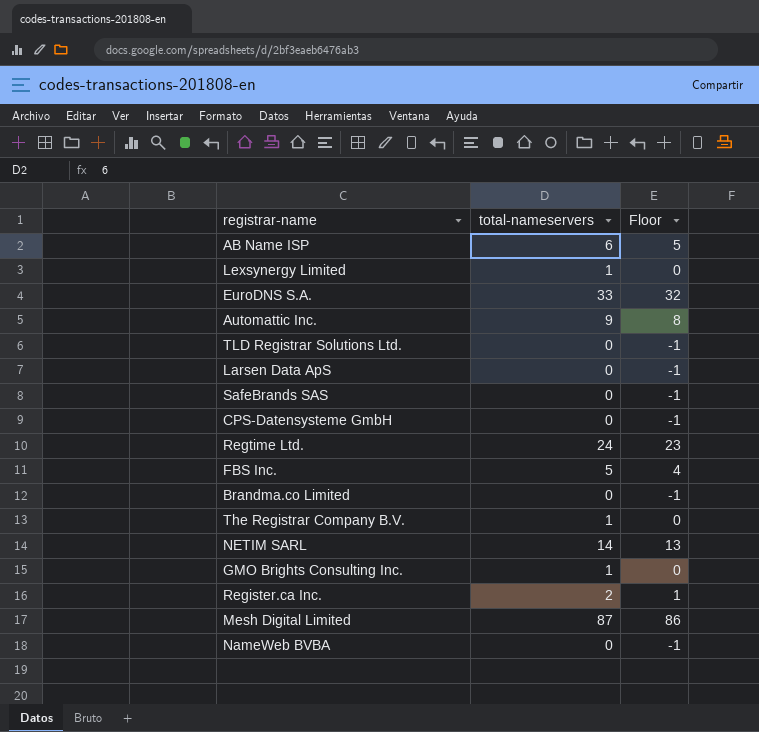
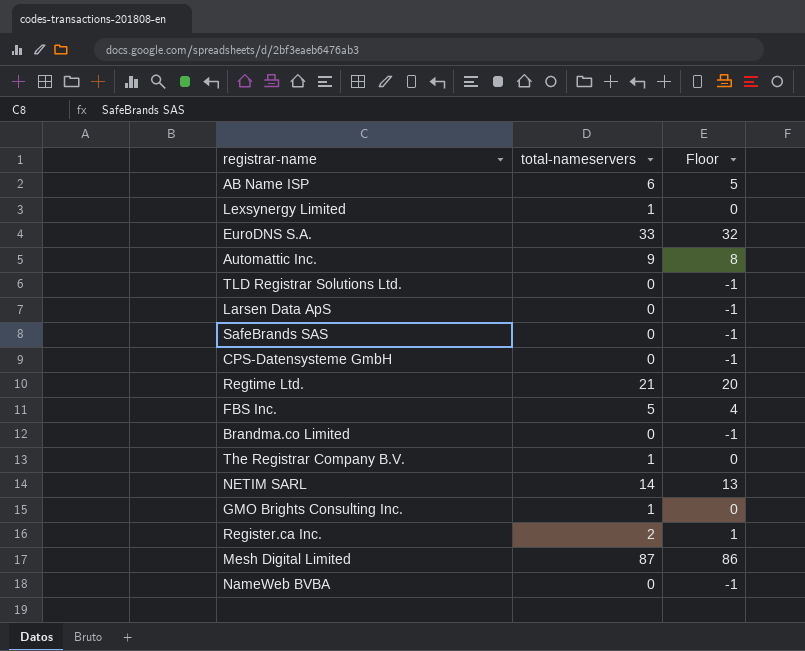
Regtime Ltd. | total-nameservers: 24 -> 21
Regtime Ltd. | Floor: 23 -> 20

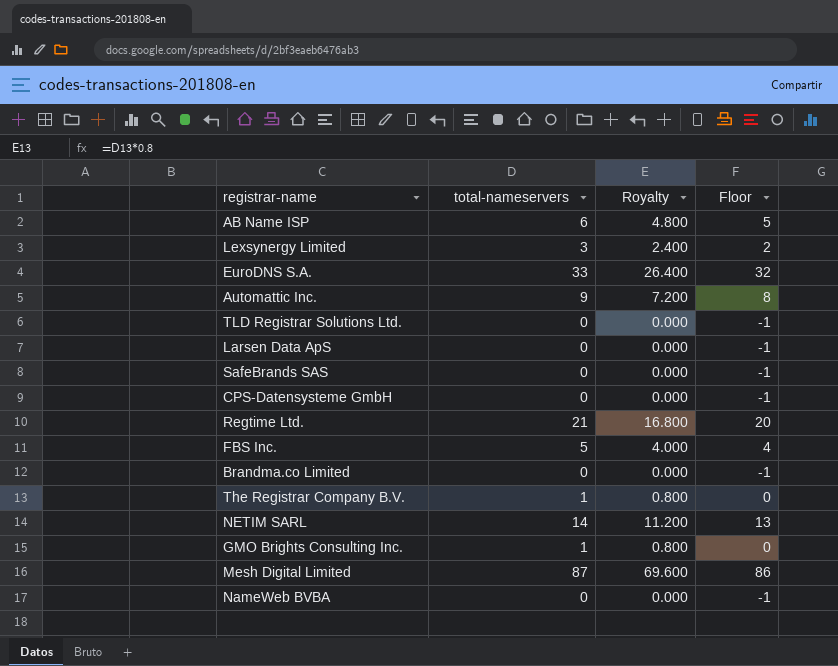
column Royalty | formula: none -> [total-nameservers] * 0.8
row Register.ca Inc.: 2 | 1 -> none
Lexsynergy Limited | total-nameservers: 1 -> 3
Lexsynergy Limited | Floor: 0 -> 2

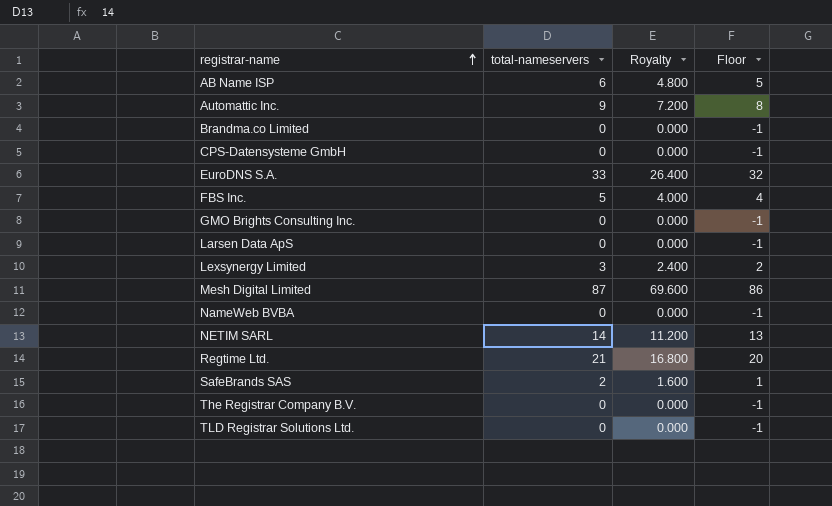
row order: none -> registrar-name ascending
GMO Brights Consulting Inc. | total-nameservers: 1 -> 0
GMO Brights Consulting Inc. | Royalty: 0.800 -> 0.000
GMO Brights Consulting Inc. | Floor: 0 -> -1
SafeBrands SAS | total-nameservers: 0 -> 2
SafeBrands SAS | Royalty: 0.000 -> 1.600
SafeBrands SAS | Floor: -1 -> 1
The Registrar Company B.V. | total-nameservers: 1 -> 0
The Registrar Company B.V. | Royalty: 0.800 -> 0.000
The Registrar Company B.V. | Floor: 0 -> -1

